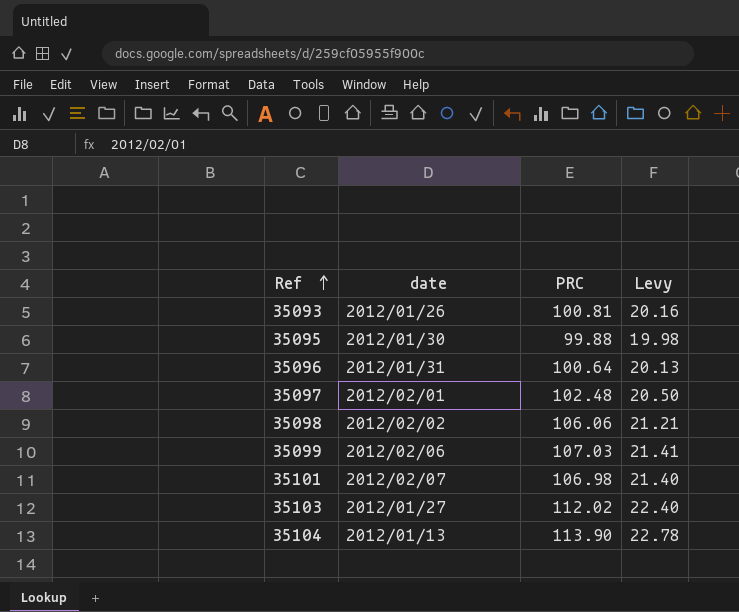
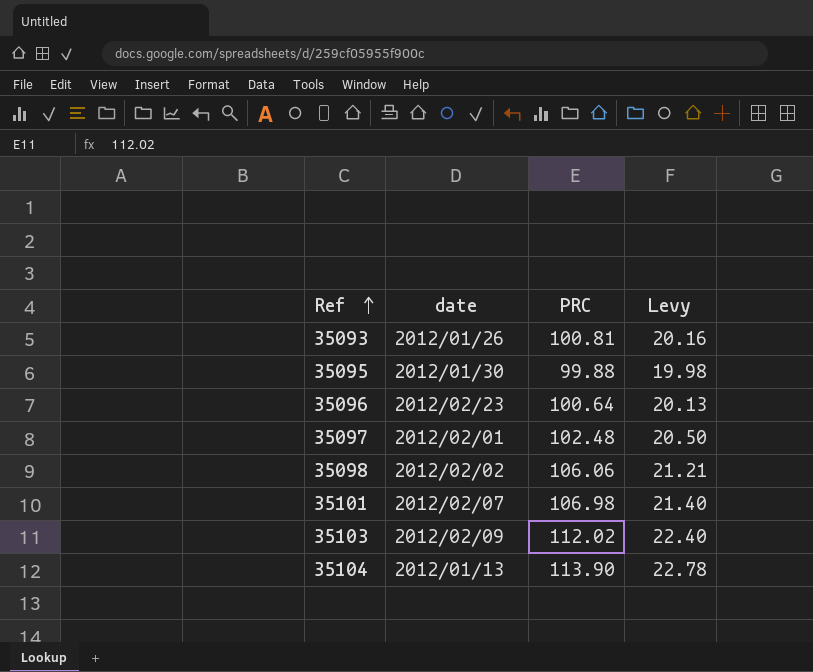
row 35099: 2012/02/06 | 107.03 | 21.41 -> none
35096 | date: 2012/01/31 -> 2012/02/23
35103 | date: 2012/01/27 -> 2012/02/09

